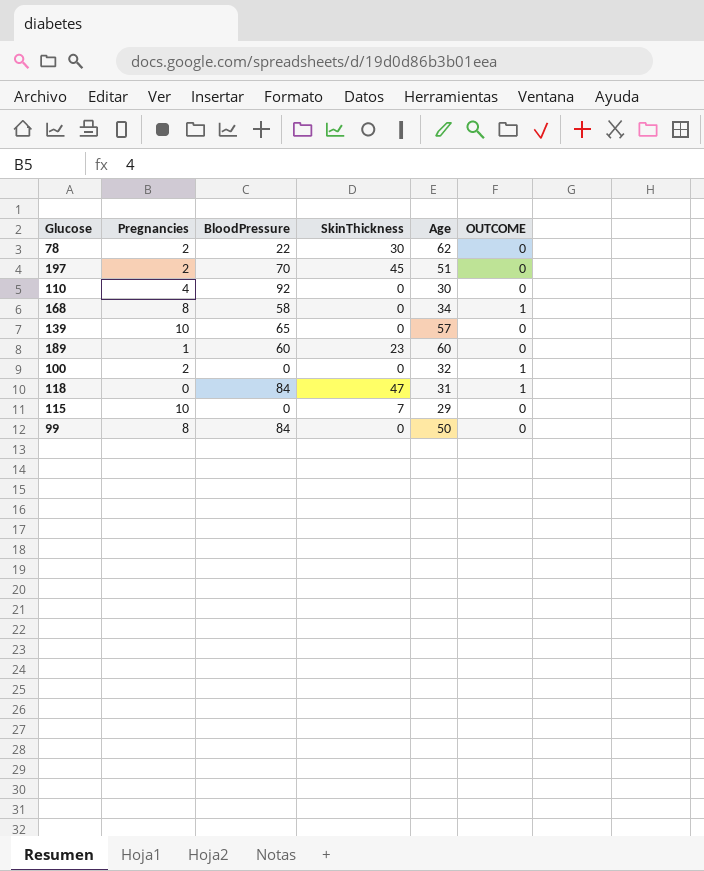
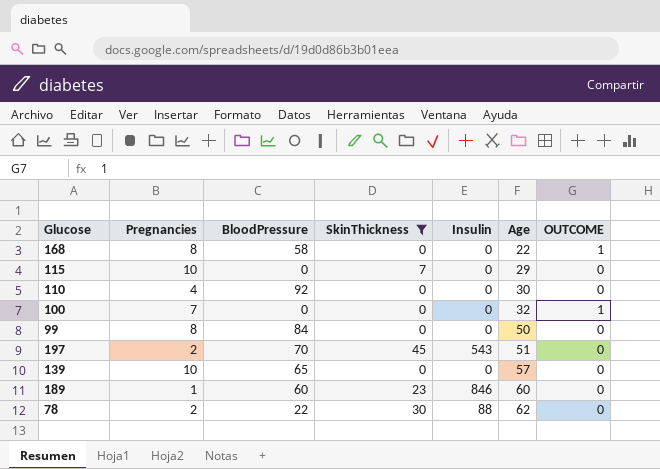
filter: none -> SkinThickness != 47
row order: none -> Age ascending
column Insulin | position: none -> 5
168 | Age: 34 -> 22
100 | Pregnancies: 2 -> 7

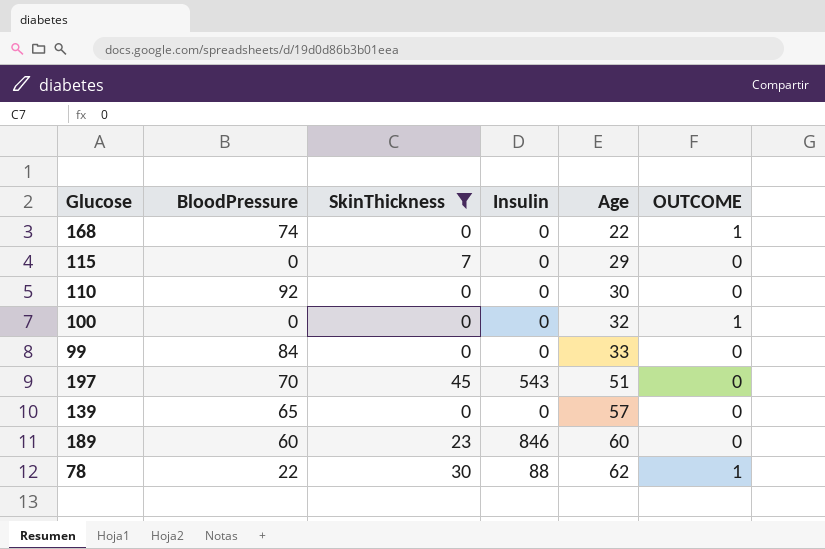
column Pregnancies | position: 2 -> none
168 | BloodPressure: 58 -> 74
99 | Age: 50 -> 33
78 | OUTCOME: 0 -> 1

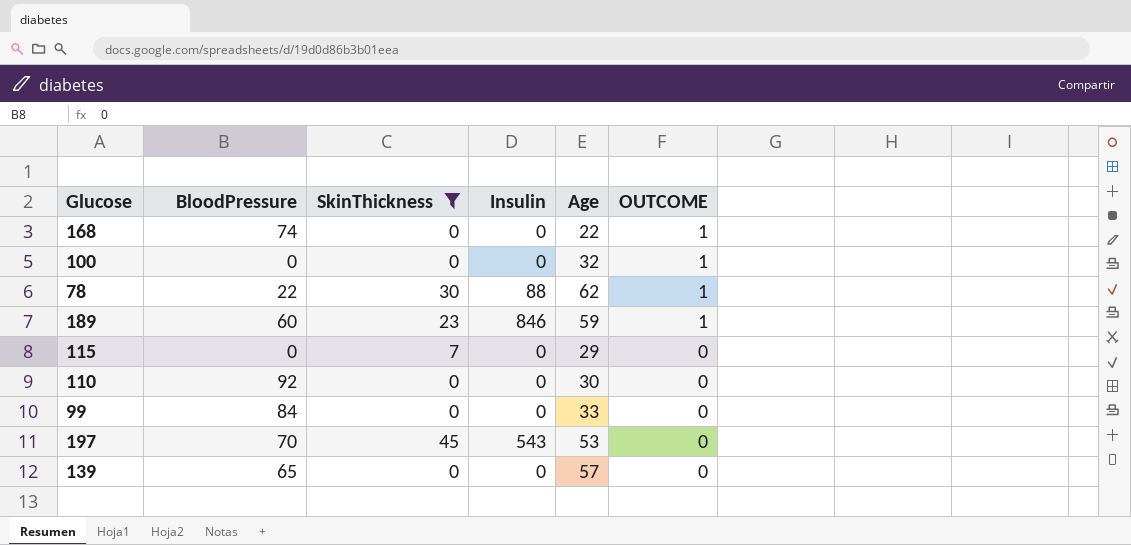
row order: Age ascending -> OUTCOME descending
189 | Age: 60 -> 59
189 | OUTCOME: 0 -> 1
197 | Age: 51 -> 53

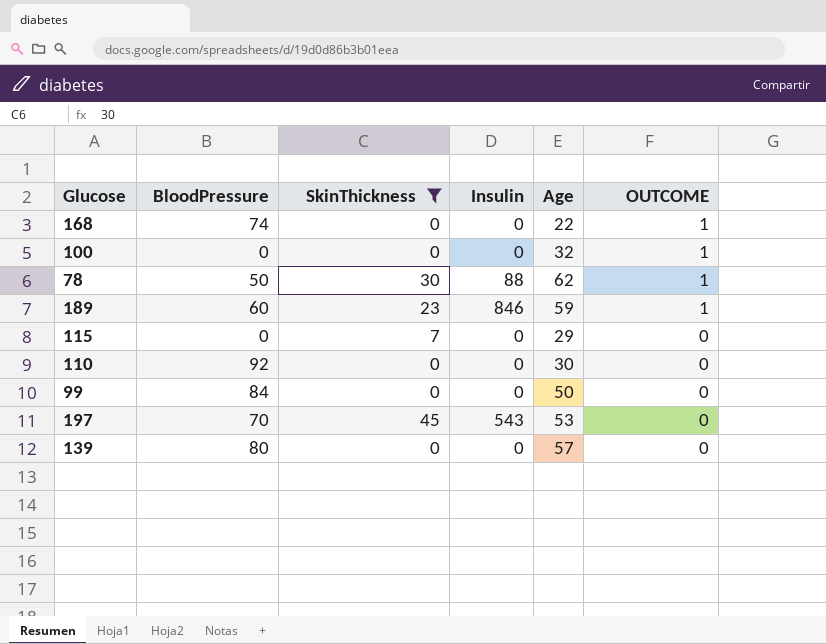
78 | BloodPressure: 22 -> 50
99 | Age: 33 -> 50
139 | BloodPressure: 65 -> 80

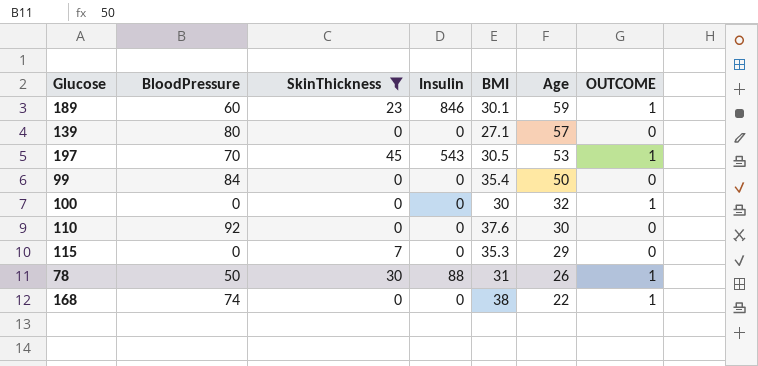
row order: OUTCOME descending -> Age descending
column BMI | position: none -> 5
197 | OUTCOME: 0 -> 1
78 | Age: 62 -> 26

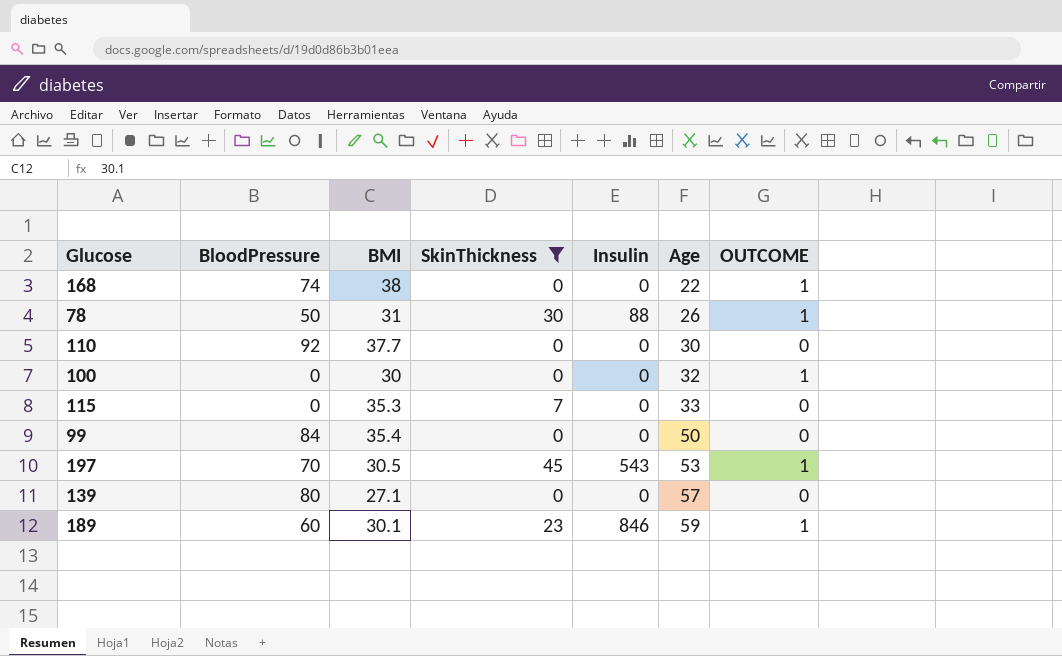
row order: Age descending -> Age ascending
column BMI | position: 5 -> 3
110 | BMI: 37.6 -> 37.7
115 | Age: 29 -> 33

